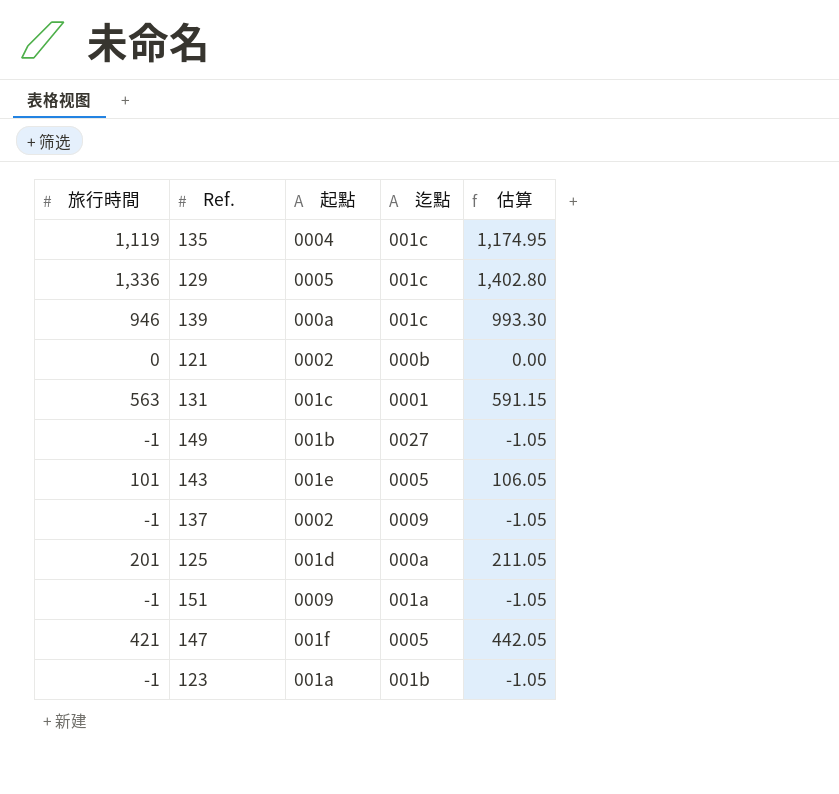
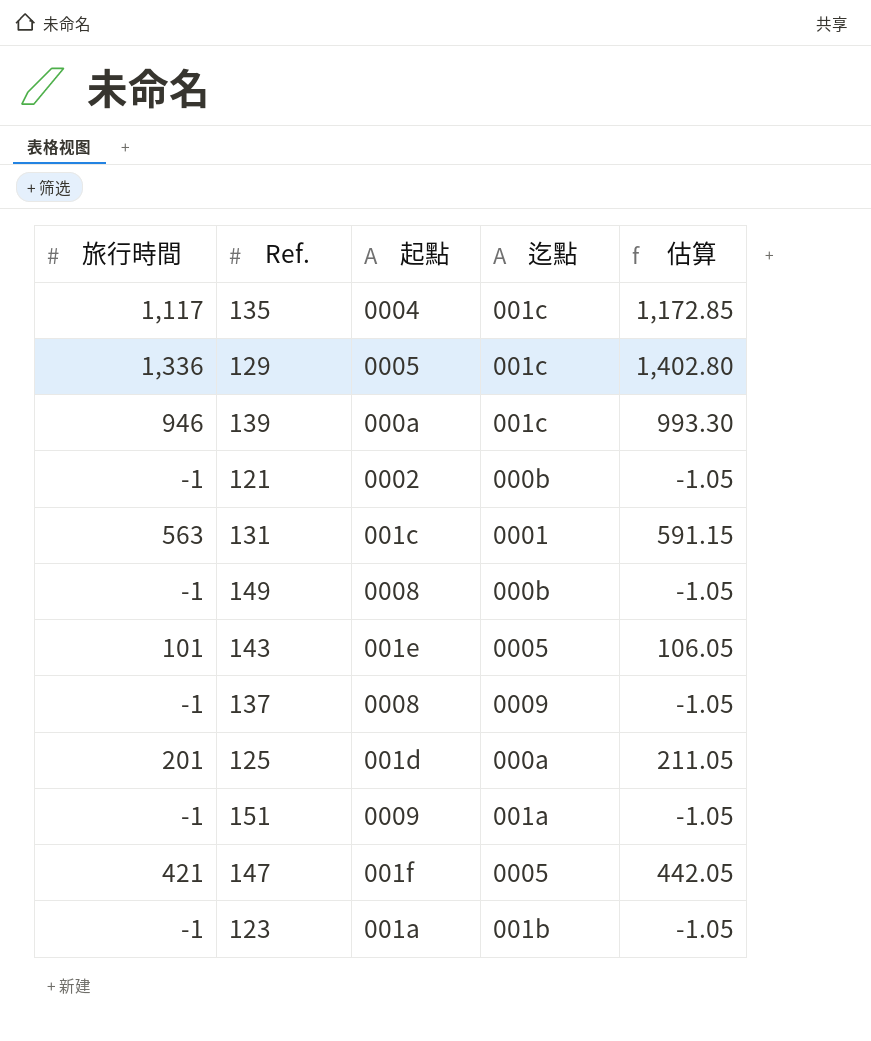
135 | 旅行時間: 1,119 -> 1,117
135 | 估算: 1,174.95 -> 1,172.85
121 | 旅行時間: 0 -> -1
121 | 估算: 0.00 -> -1.05
149 | 起點: 001b -> 0008
149 | 迄點: 0027 -> 000b
137 | 起點: 0002 -> 0008

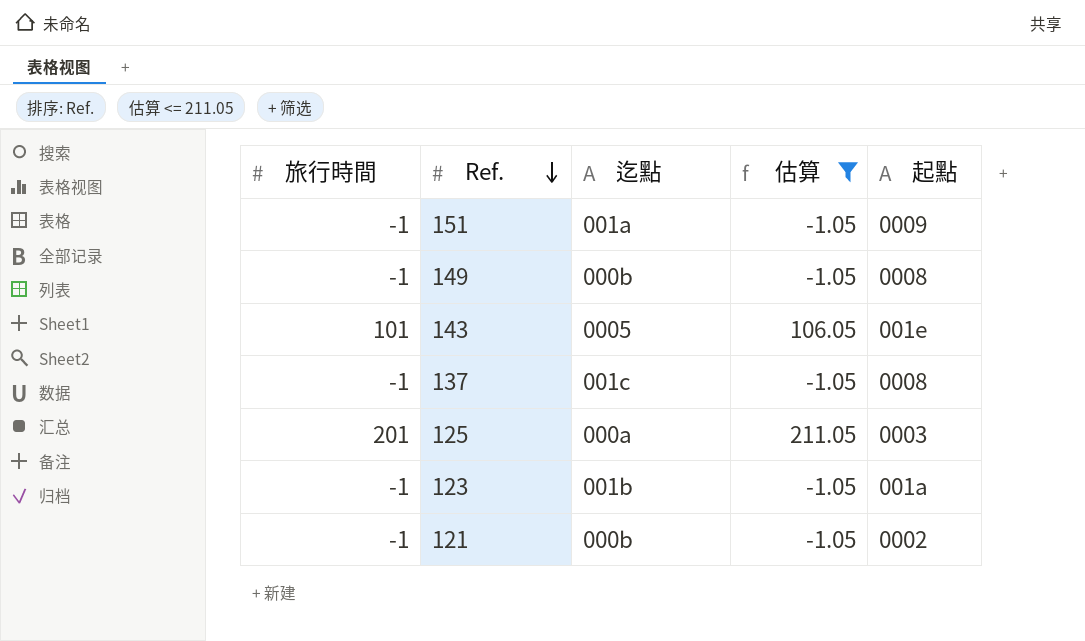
filter: none -> 估算 <= 211.05
row order: none -> Ref. descending
column 起點 | position: 3 -> 5
137 | 迄點: 0009 -> 001c
125 | 起點: 001d -> 0003

